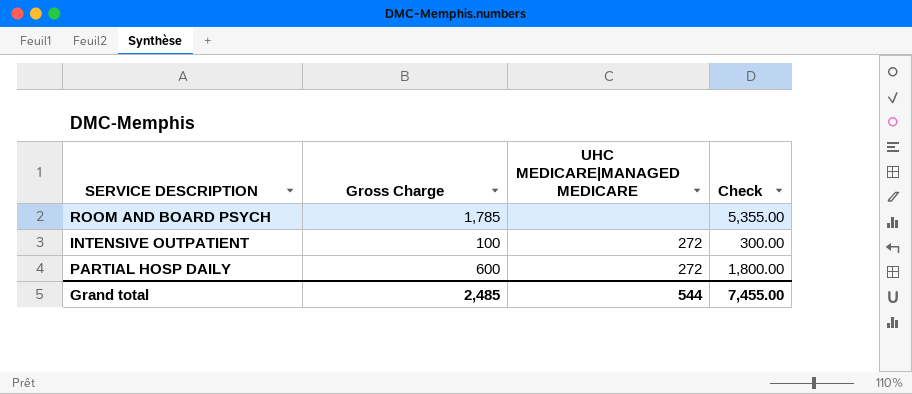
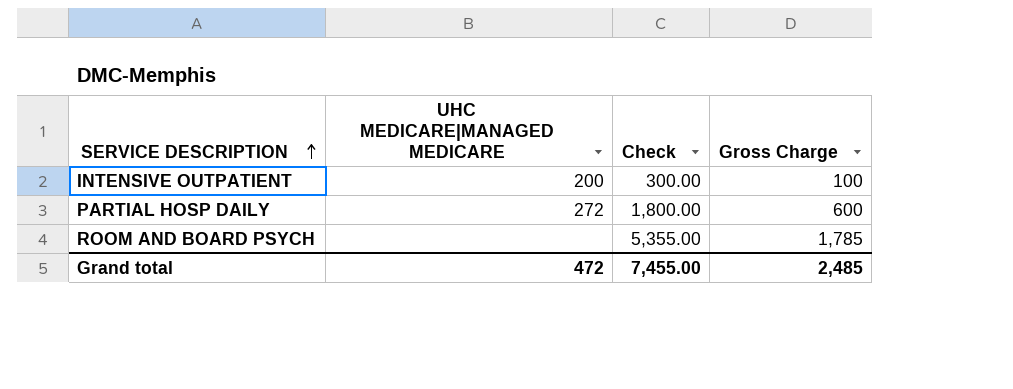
row order: none -> SERVICE DESCRIPTION ascending
column Gross Charge | position: 2 -> 4
INTENSIVE OUTPATIENT | UHC MEDICARE|MANAGED MEDICARE: 272 -> 200
Grand total | UHC MEDICARE|MANAGED MEDICARE: 544 -> 472

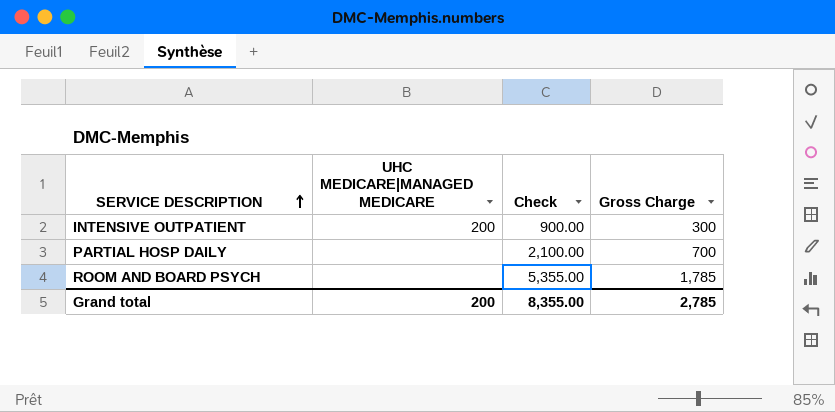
INTENSIVE OUTPATIENT | Check: 300.00 -> 900.00
INTENSIVE OUTPATIENT | Gross Charge: 100 -> 300
PARTIAL HOSP DAILY | UHC MEDICARE|MANAGED MEDICARE: 272 -> none
PARTIAL HOSP DAILY | Check: 1,800.00 -> 2,100.00
PARTIAL HOSP DAILY | Gross Charge: 600 -> 700
Grand total | UHC MEDICARE|MANAGED MEDICARE: 472 -> 200
Grand total | Check: 7,455.00 -> 8,355.00
Grand total | Gross Charge: 2,485 -> 2,785

